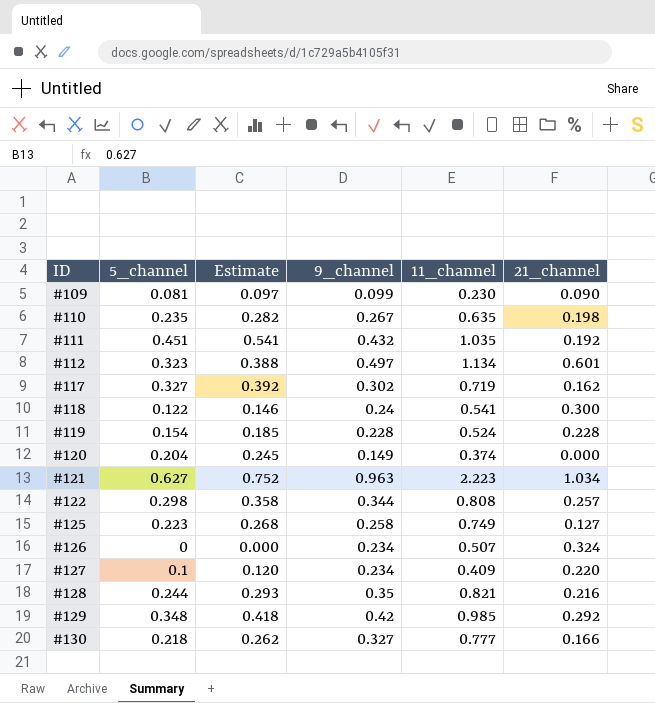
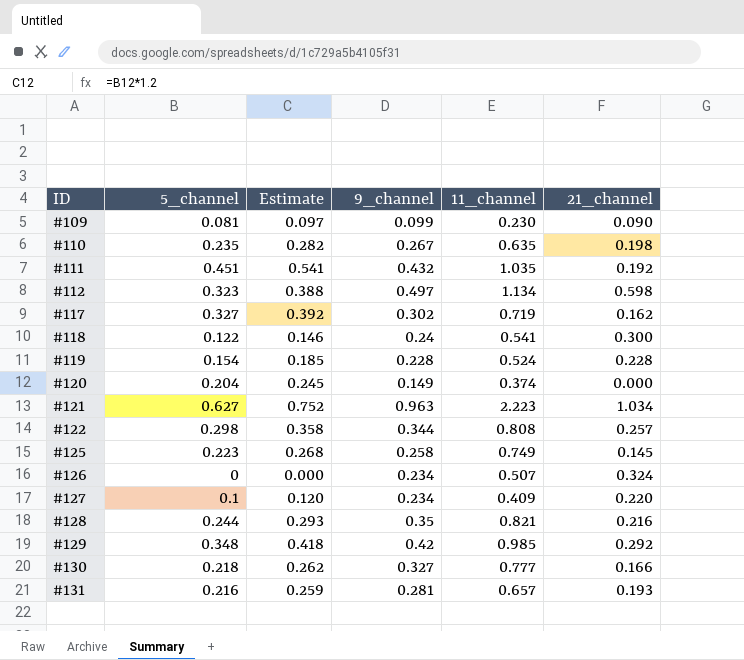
#112 | 21_channel: 0.601 -> 0.598
#125 | 21_channel: 0.127 -> 0.145
row #131: none -> 0.216 | 0.259 | 0.281 | 0.657 | 0.193

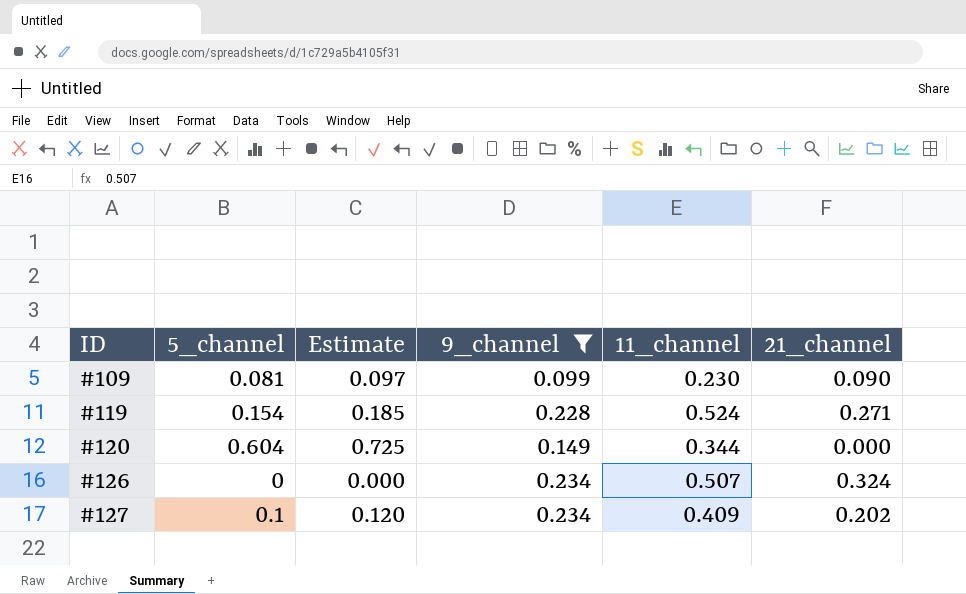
filter: none -> 9_channel <= 0.234
#119 | 21_channel: 0.228 -> 0.271
#120 | 5_channel: 0.204 -> 0.604
#120 | Estimate: 0.245 -> 0.725
#120 | 11_channel: 0.374 -> 0.344
#127 | 21_channel: 0.220 -> 0.202

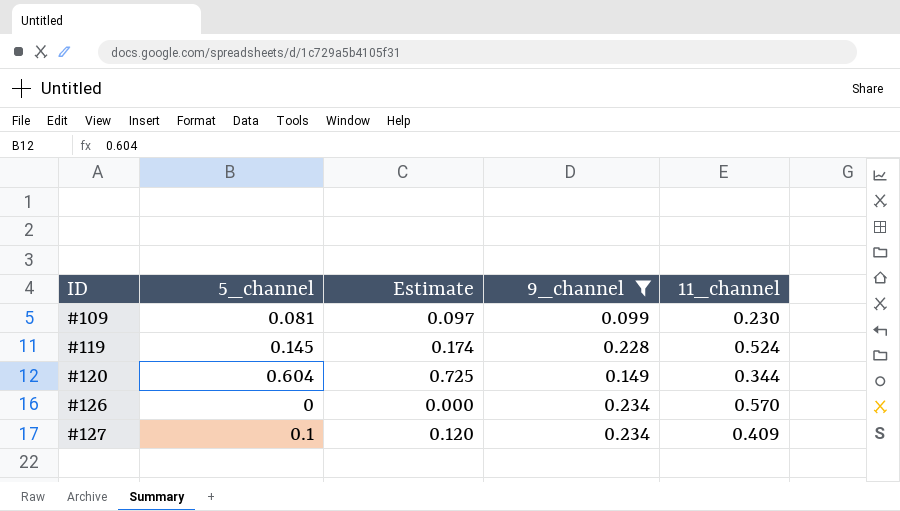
column 21_channel | position: 6 -> none
#119 | 5_channel: 0.154 -> 0.145
#119 | Estimate: 0.185 -> 0.174
#126 | 11_channel: 0.507 -> 0.570

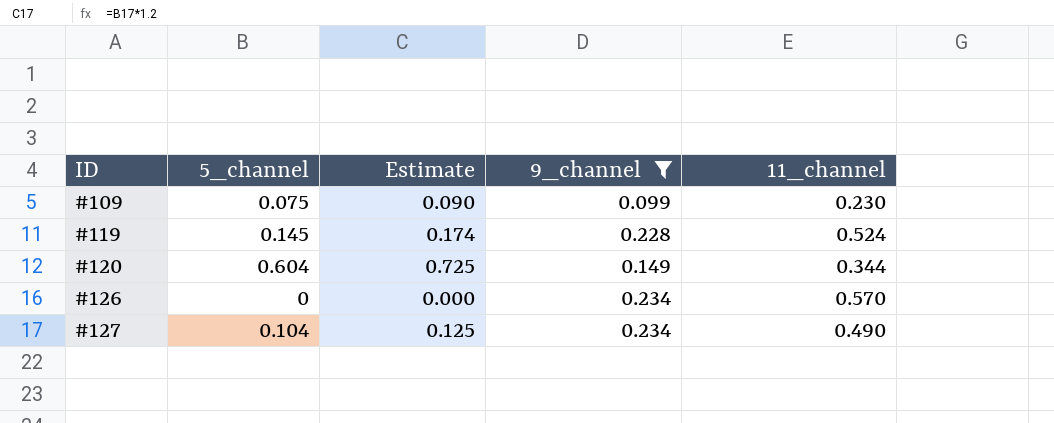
#109 | 5_channel: 0.081 -> 0.075
#109 | Estimate: 0.097 -> 0.090
#127 | 5_channel: 0.1 -> 0.104
#127 | Estimate: 0.120 -> 0.125
#127 | 11_channel: 0.409 -> 0.490

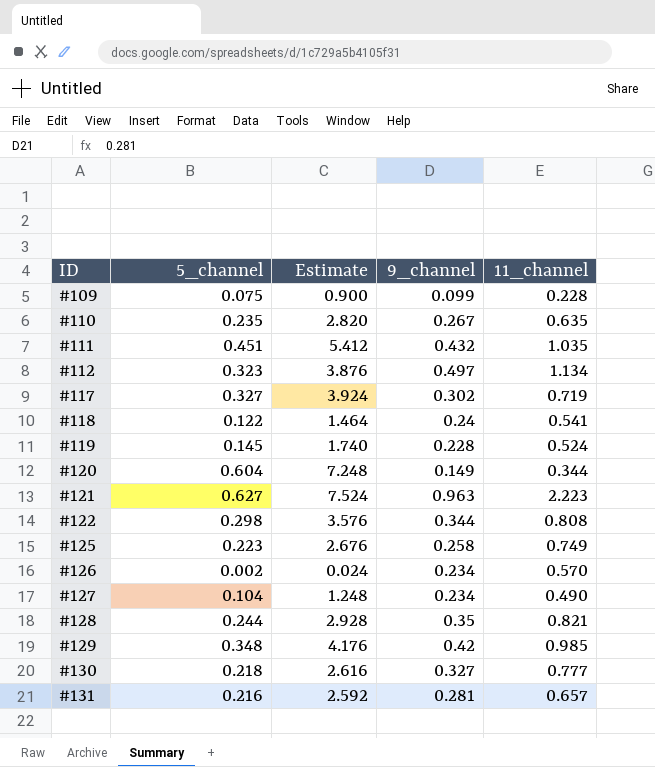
filter: 9_channel <= 0.234 -> none
column Estimate | formula: [5_channel] * 1.2 -> [5_channel] * 12
#109 | 11_channel: 0.230 -> 0.228
#126 | 5_channel: 0 -> 0.002

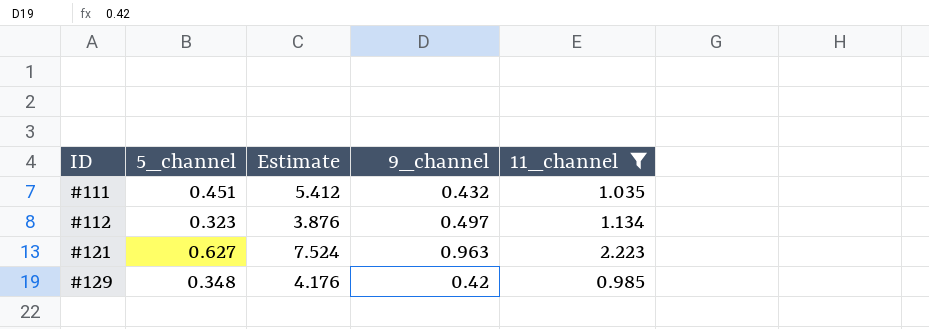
filter: none -> 11_channel >= 0.985

